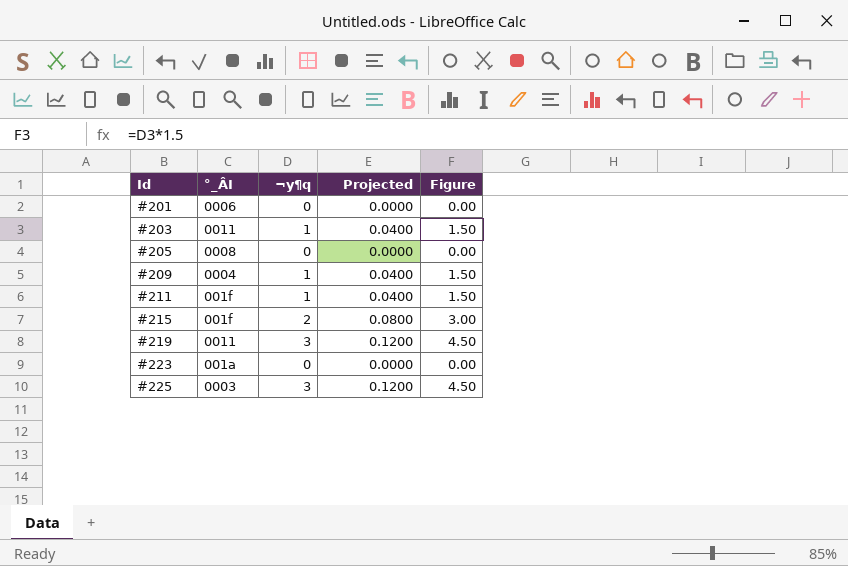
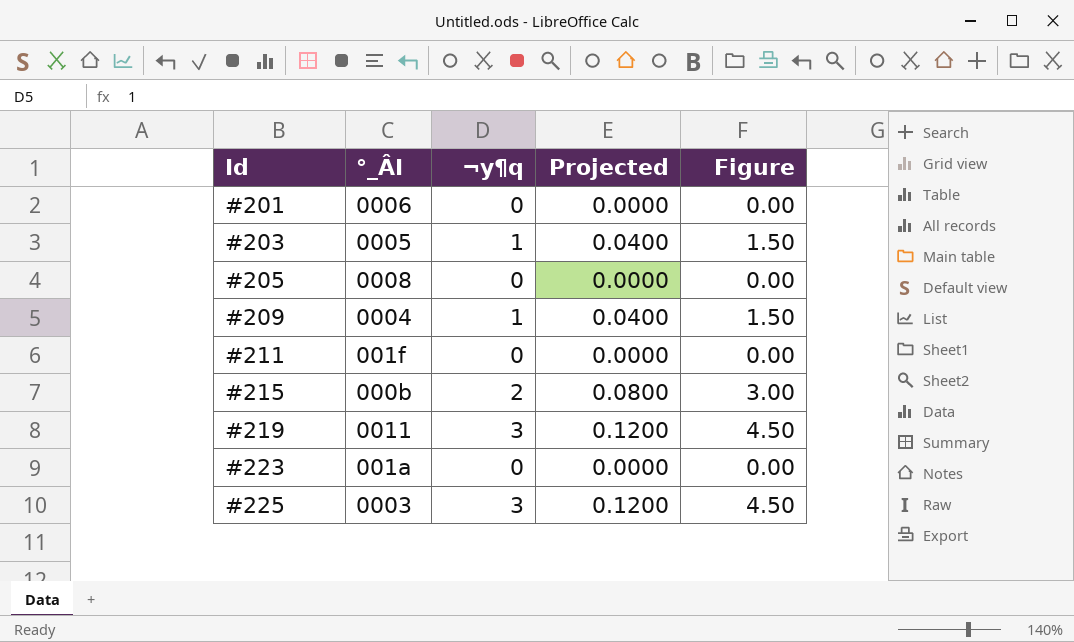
#203 | °_ÂI: 0011 -> 0005
#211 | ¬y¶q: 1 -> 0
#211 | Projected: 0.0400 -> 0.0000
#211 | Figure: 1.50 -> 0.00
#215 | °_ÂI: 001f -> 000b

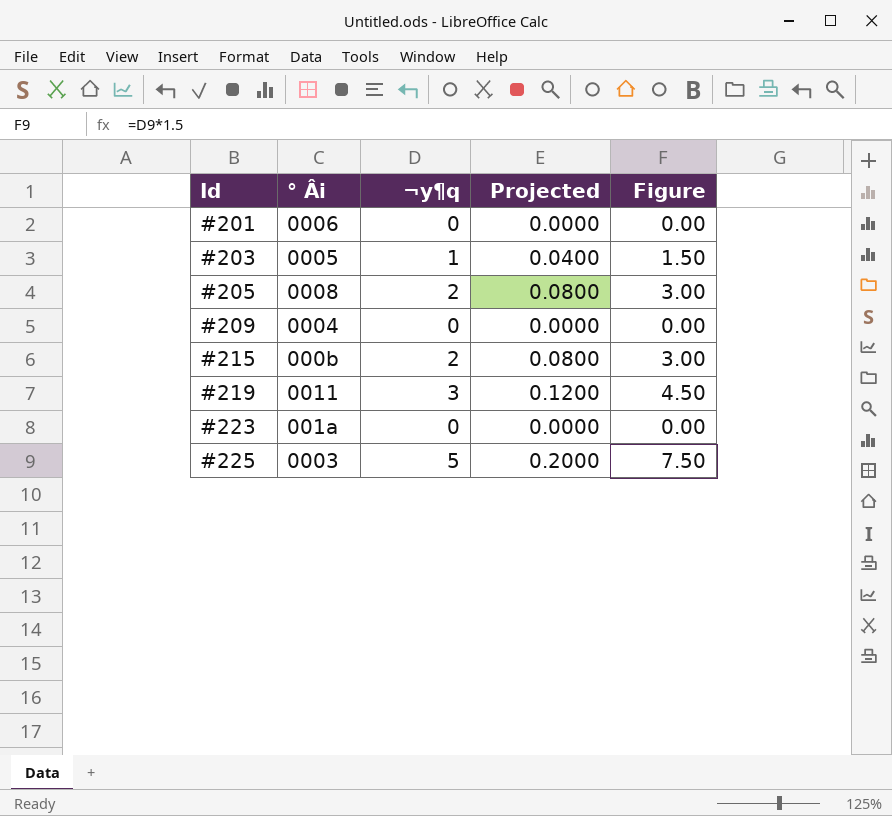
column name: °_ÂI -> ° Âi
row #211: 001f | 0 | 0.0000 | 0.00 -> none
#205 | ¬y¶q: 0 -> 2
#205 | Projected: 0.0000 -> 0.0800
#205 | Figure: 0.00 -> 3.00
#209 | ¬y¶q: 1 -> 0
#209 | Projected: 0.0400 -> 0.0000
#209 | Figure: 1.50 -> 0.00
#225 | ¬y¶q: 3 -> 5
#225 | Projected: 0.1200 -> 0.2000
#225 | Figure: 4.50 -> 7.50

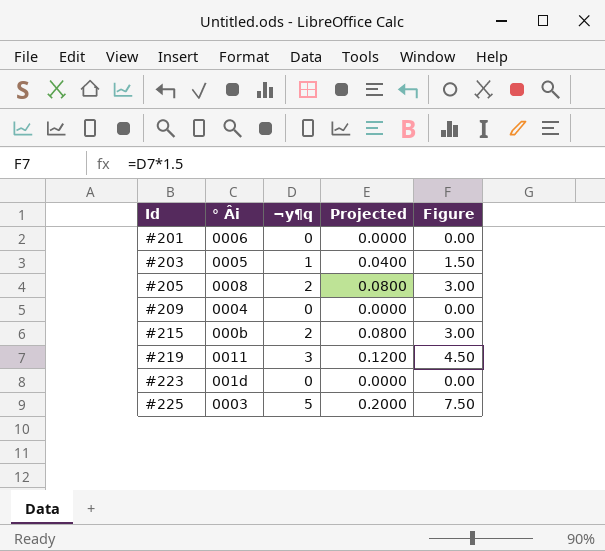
#223 | ° Âi: 001a -> 001d

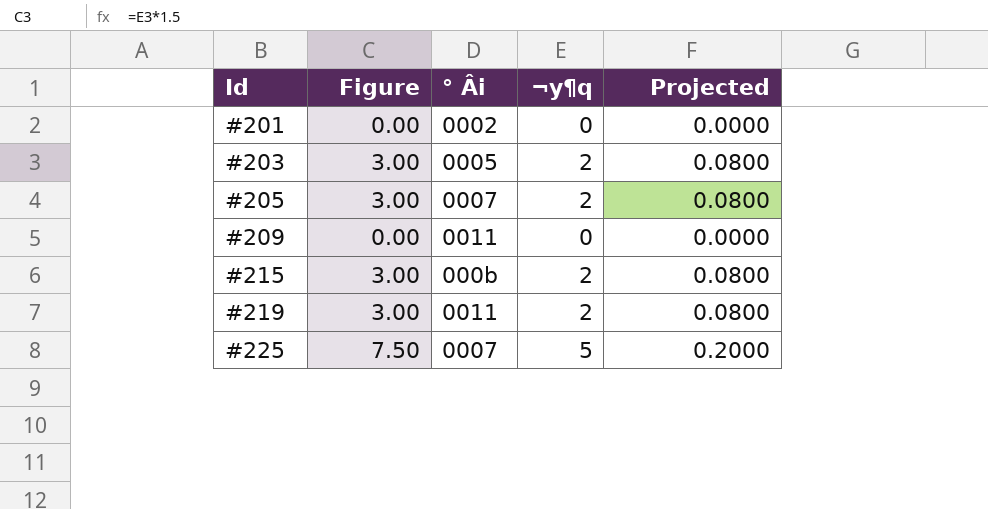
column Figure | position: 5 -> 2
row #223: 001d | 0 | 0.0000 | 0.00 -> none
#201 | ° Âi: 0006 -> 0002
#203 | Figure: 1.50 -> 3.00
#203 | ¬y¶q: 1 -> 2
#203 | Projected: 0.0400 -> 0.0800
#205 | ° Âi: 0008 -> 0007
#209 | ° Âi: 0004 -> 0011
#219 | Figure: 4.50 -> 3.00
#219 | ¬y¶q: 3 -> 2
#219 | Projected: 0.1200 -> 0.0800
#225 | ° Âi: 0003 -> 0007

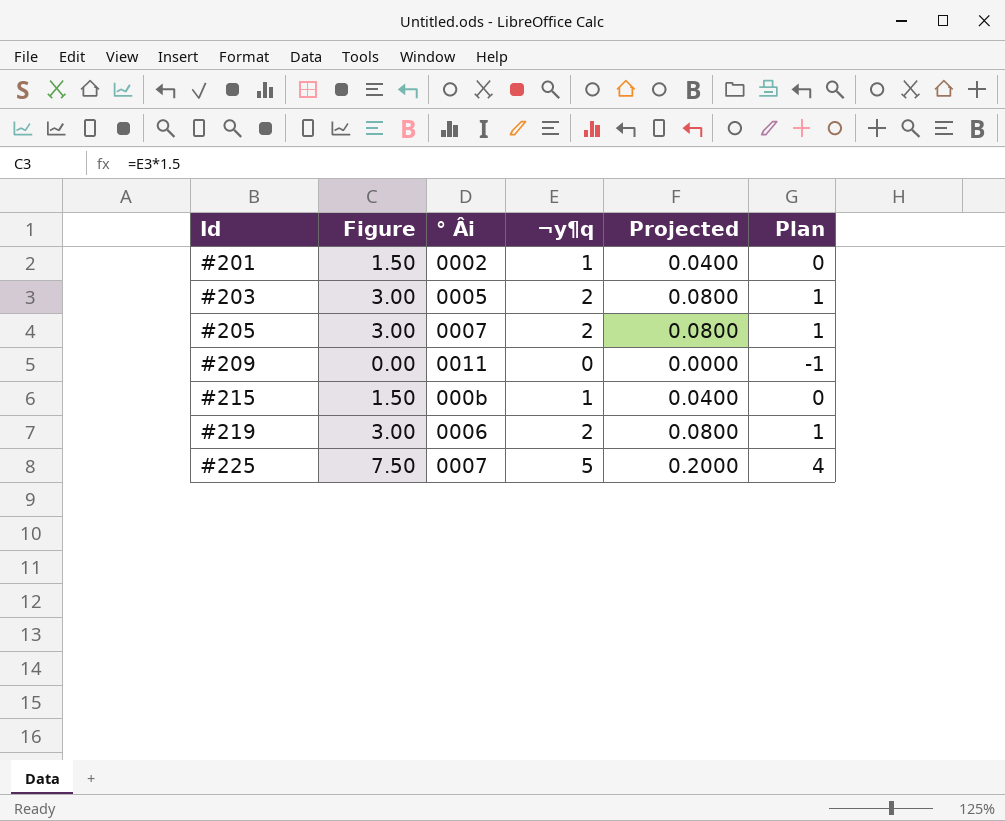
column Plan | formula: none -> [¬y¶q] - 1
#201 | Figure: 0.00 -> 1.50
#201 | ¬y¶q: 0 -> 1
#201 | Projected: 0.0000 -> 0.0400
#215 | Figure: 3.00 -> 1.50
#215 | ¬y¶q: 2 -> 1
#215 | Projected: 0.0800 -> 0.0400
#219 | ° Âi: 0011 -> 0006

